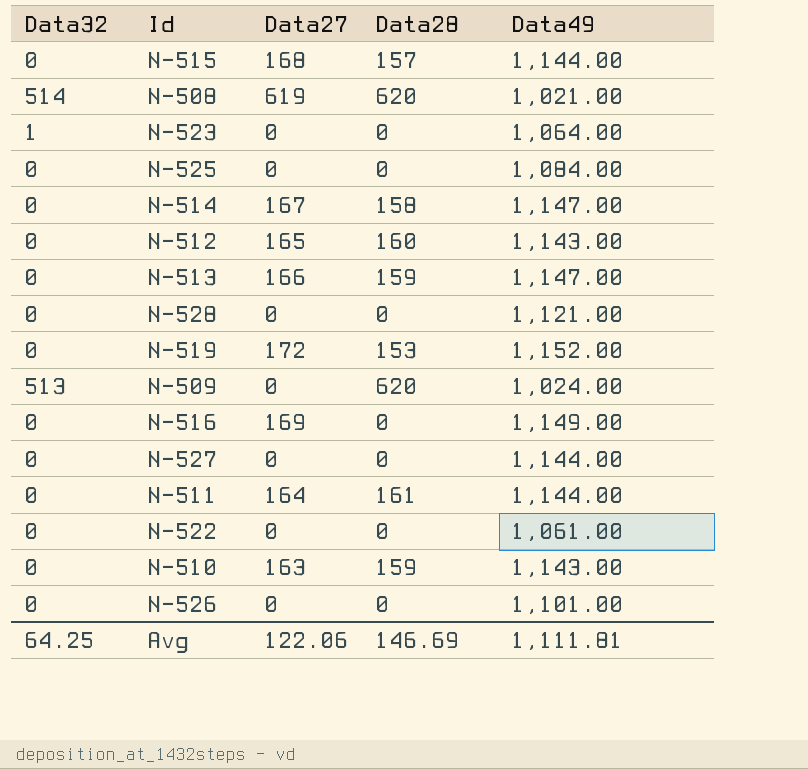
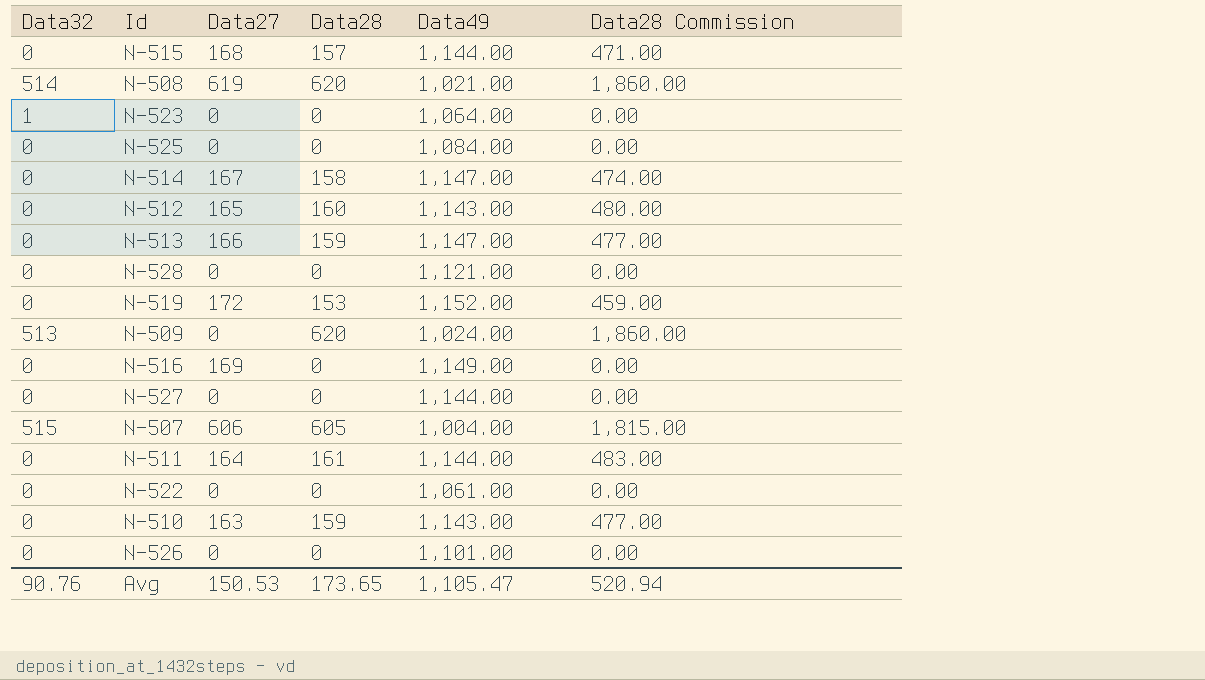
column Data28 Commission | formula: none -> [Data28] * 3
row N-507: none -> 515 | 606 | 605 | 1,004.00 | 1,815.00
Avg | Data32: 64.25 -> 90.76
Avg | Data27: 122.06 -> 150.53
Avg | Data28: 146.69 -> 173.65
Avg | Data49: 1,111.81 -> 1,105.47

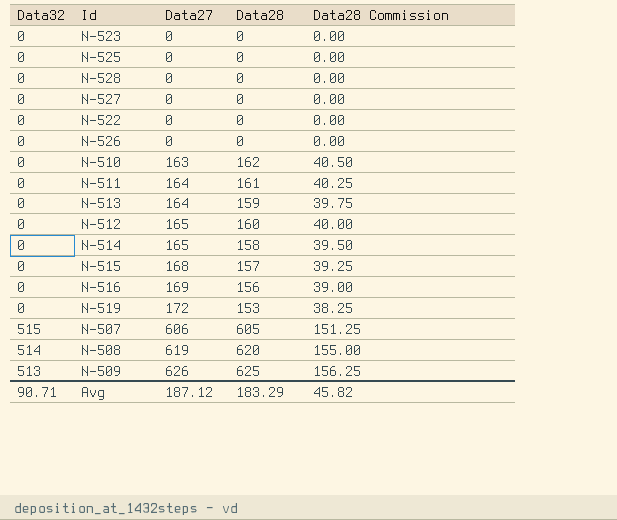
row order: none -> Data27 ascending
column Data49 | position: 5 -> none
column Data28 Commission | formula: [Data28] * 3 -> [Data28] * 0.25
N-523 | Data32: 1 -> 0
N-510 | Data28: 159 -> 162
N-513 | Data27: 166 -> 164
N-514 | Data27: 167 -> 165
N-516 | Data28: 0 -> 156
N-509 | Data27: 0 -> 626
N-509 | Data28: 620 -> 625
Avg | Data32: 90.76 -> 90.71
Avg | Data27: 150.53 -> 187.12
Avg | Data28: 173.65 -> 183.29
Avg | Data28 Commission: 520.94 -> 45.82

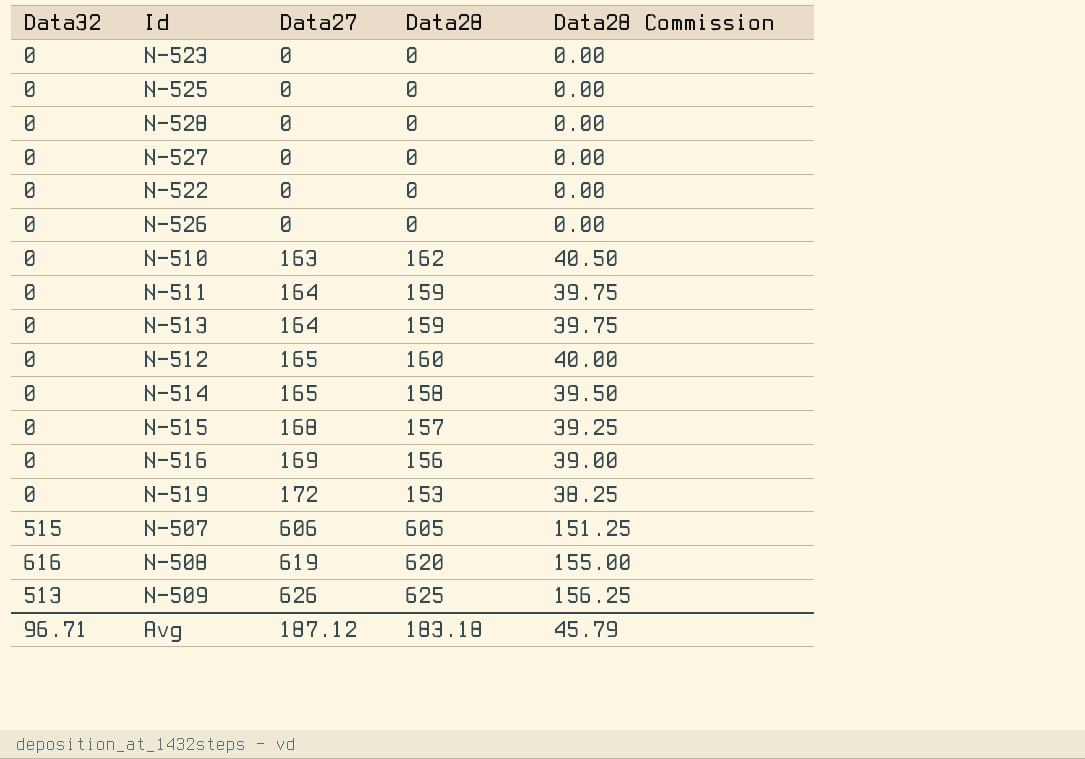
N-511 | Data28: 161 -> 159
N-511 | Data28 Commission: 40.25 -> 39.75
N-508 | Data32: 514 -> 616
Avg | Data32: 90.71 -> 96.71
Avg | Data28: 183.29 -> 183.18
Avg | Data28 Commission: 45.82 -> 45.79

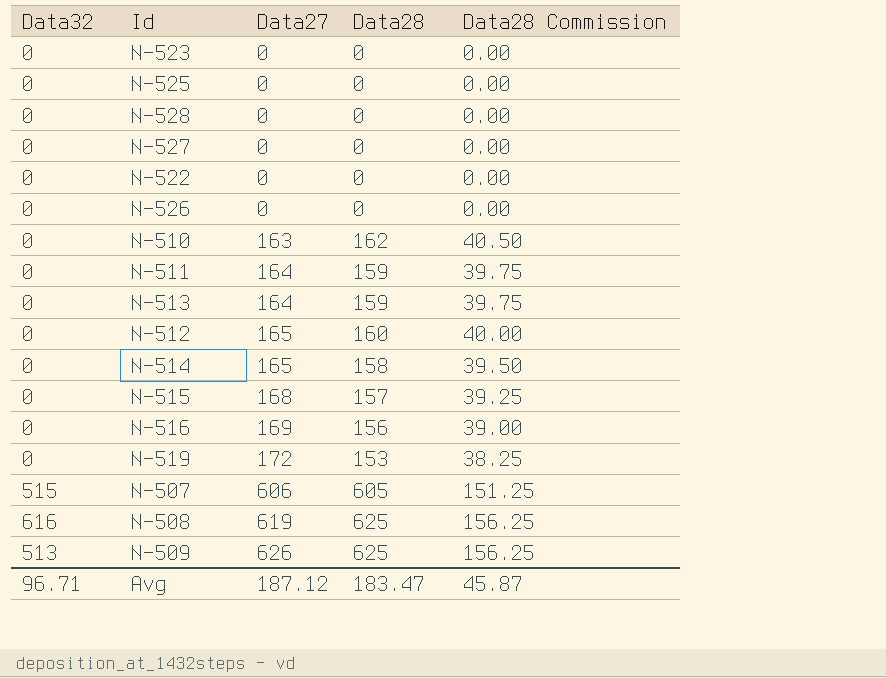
N-508 | Data28: 620 -> 625
N-508 | Data28 Commission: 155.00 -> 156.25
Avg | Data28: 183.18 -> 183.47
Avg | Data28 Commission: 45.79 -> 45.87

